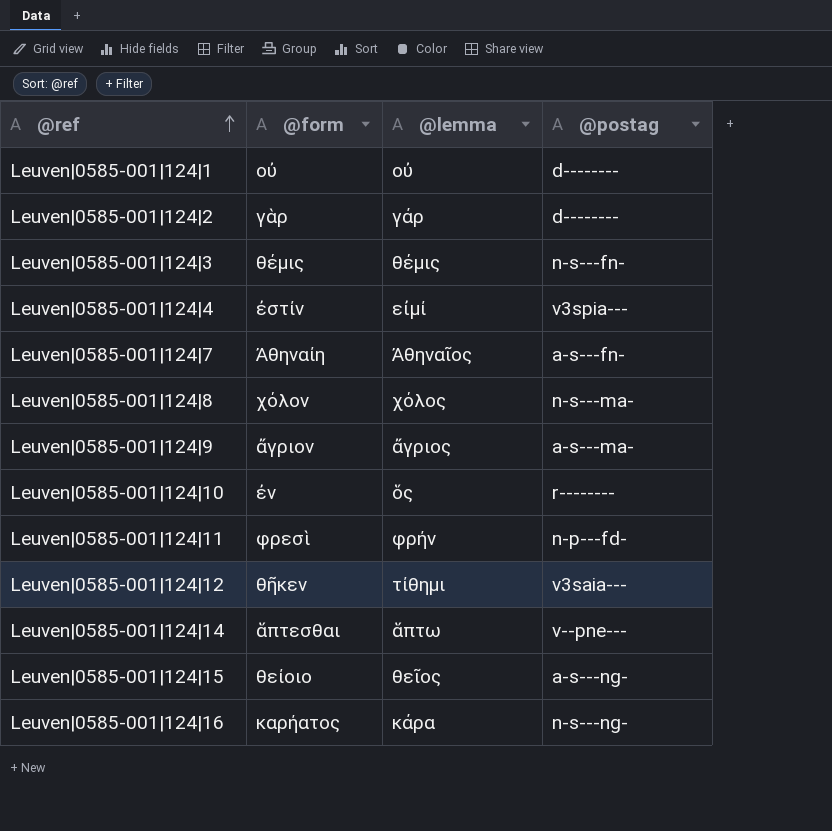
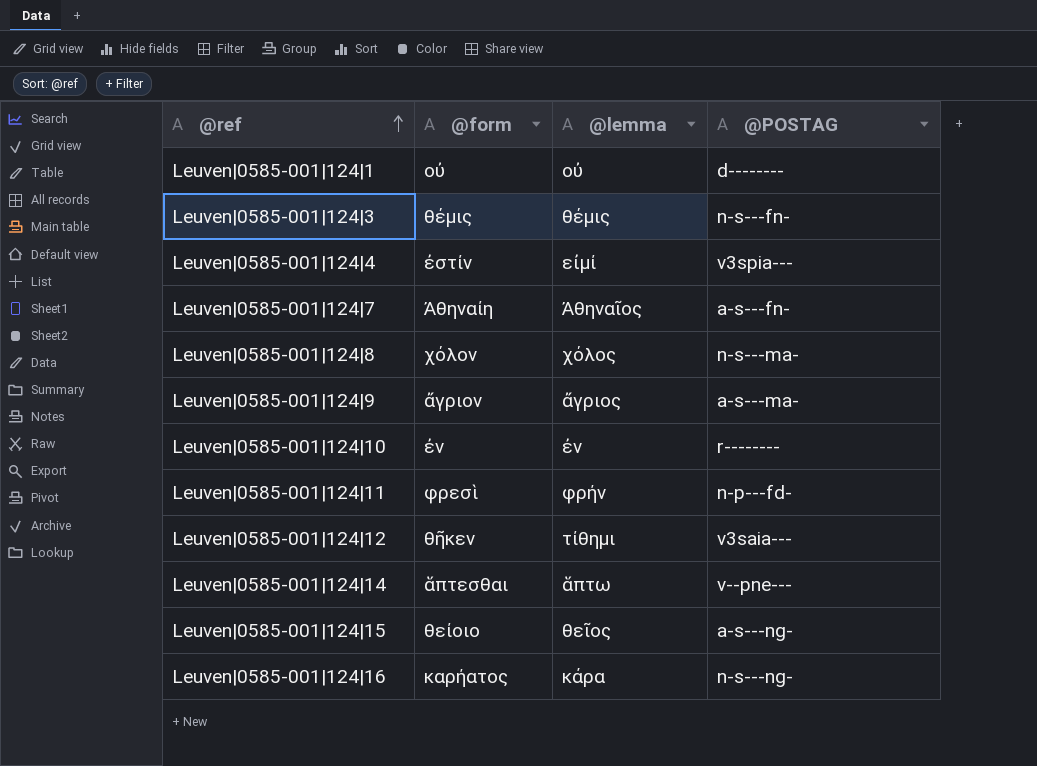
column name: @postag -> @POSTAG
row Leuven|0585-001|124|2: γὰρ | γάρ | d-------- -> none
Leuven|0585-001|124|10 | @lemma: ὅς -> ἐν

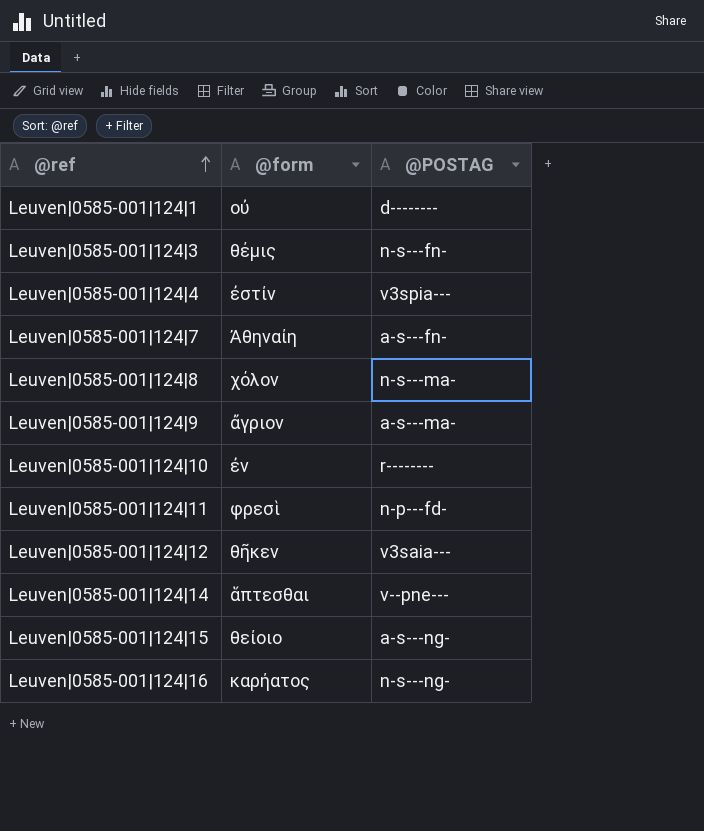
column @lemma | position: 3 -> none

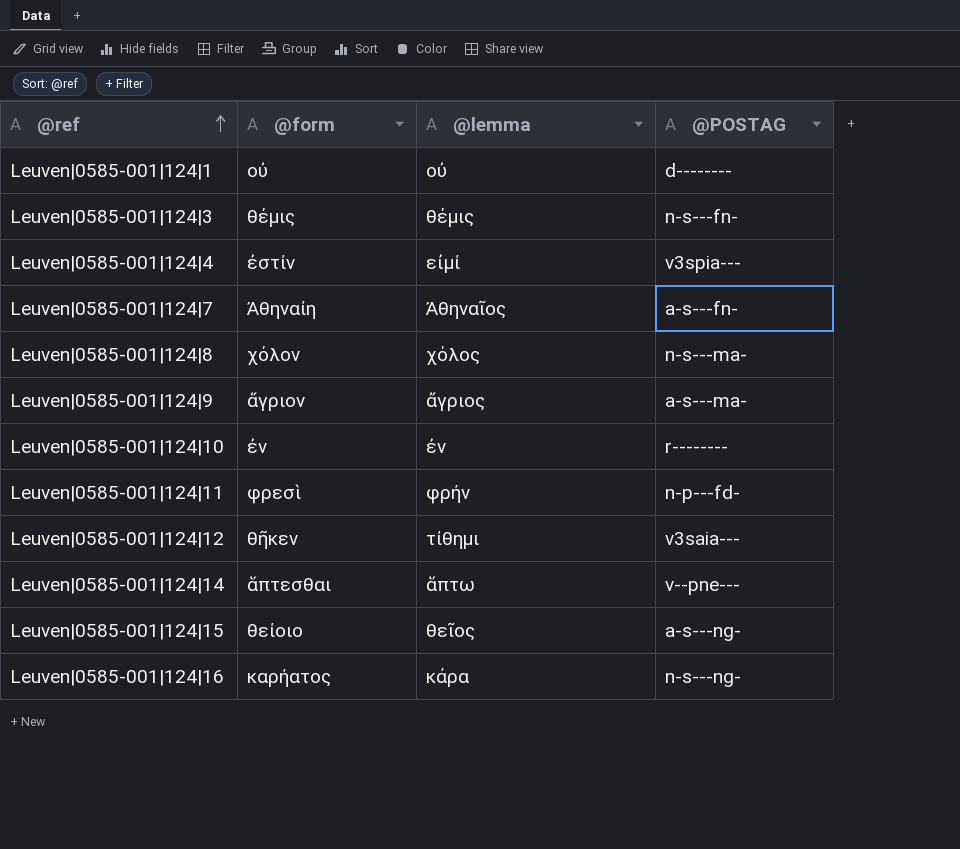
column @lemma | position: none -> 3

